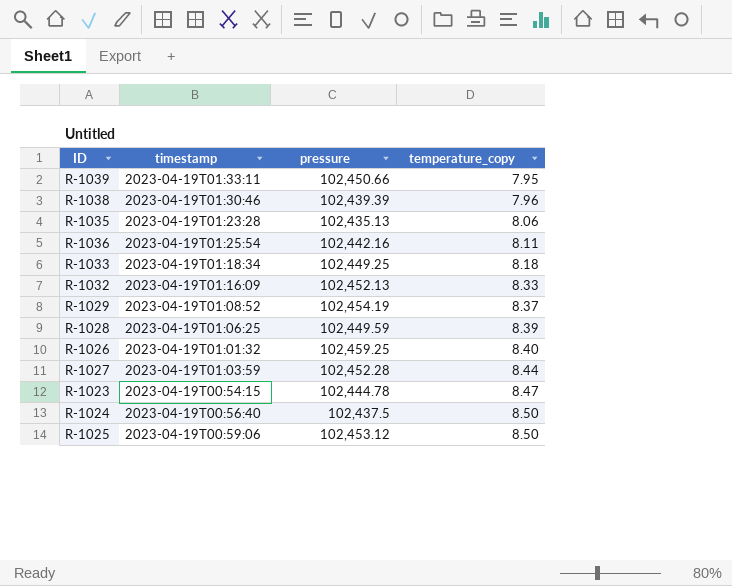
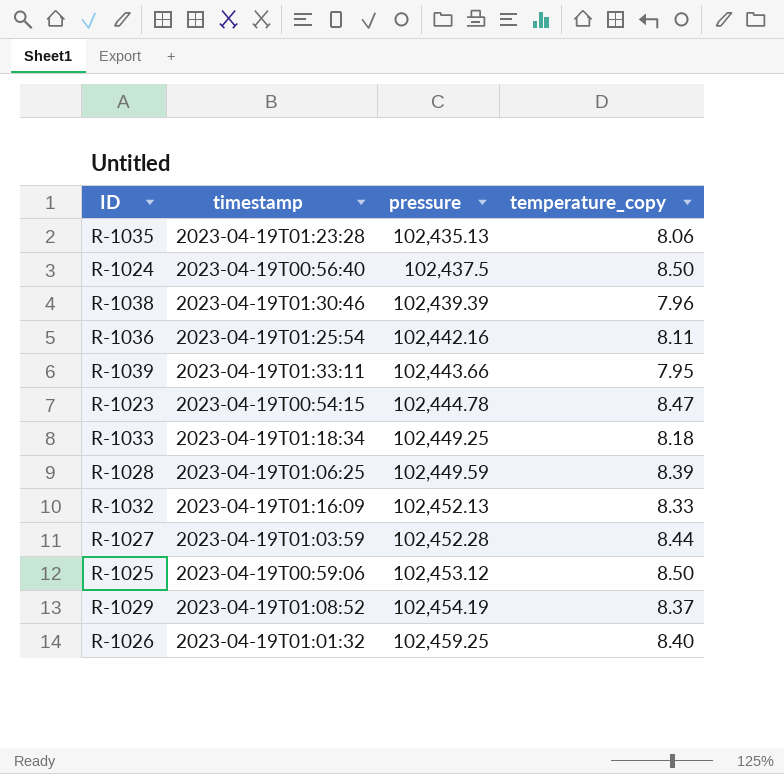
row order: temperature_copy ascending -> pressure ascending
R-1039 | pressure: 102,450.66 -> 102,443.66

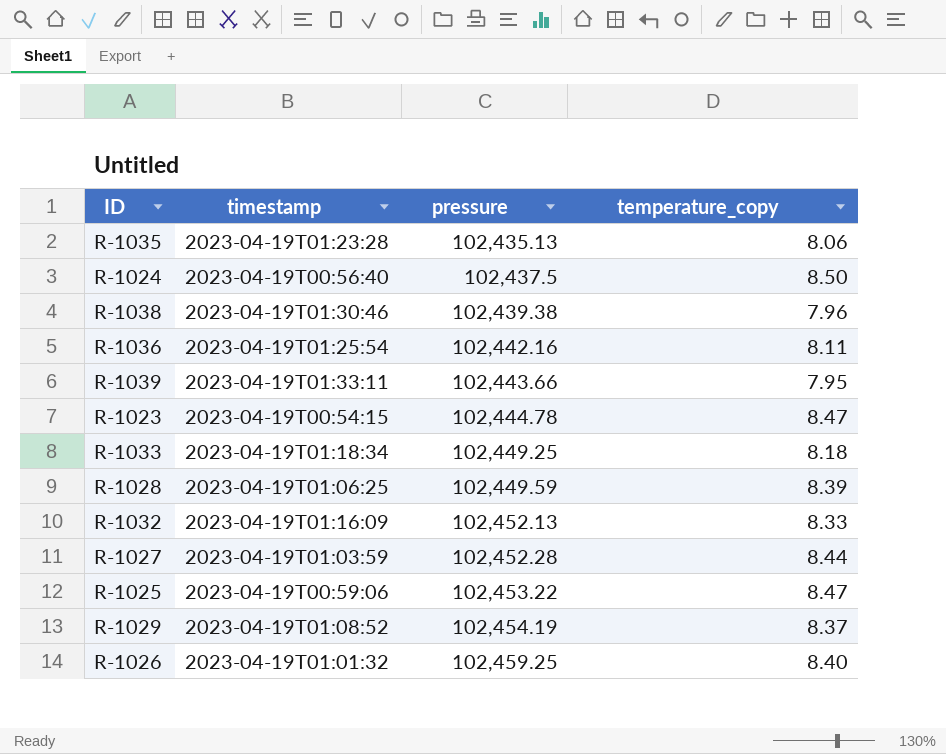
R-1038 | pressure: 102,439.39 -> 102,439.38
R-1025 | pressure: 102,453.12 -> 102,453.22
R-1025 | temperature_copy: 8.50 -> 8.47

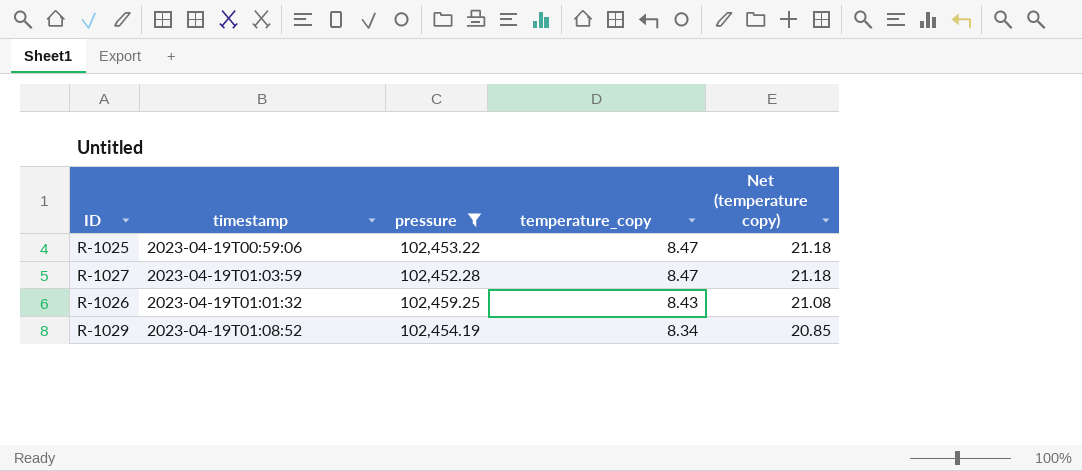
filter: none -> pressure >= 102,452.28
row order: pressure ascending -> temperature_copy descending
column Net (temperature copy) | formula: none -> [temperature_copy] * 2.5
R-1027 | temperature_copy: 8.44 -> 8.47
R-1026 | temperature_copy: 8.40 -> 8.43
R-1029 | temperature_copy: 8.37 -> 8.34

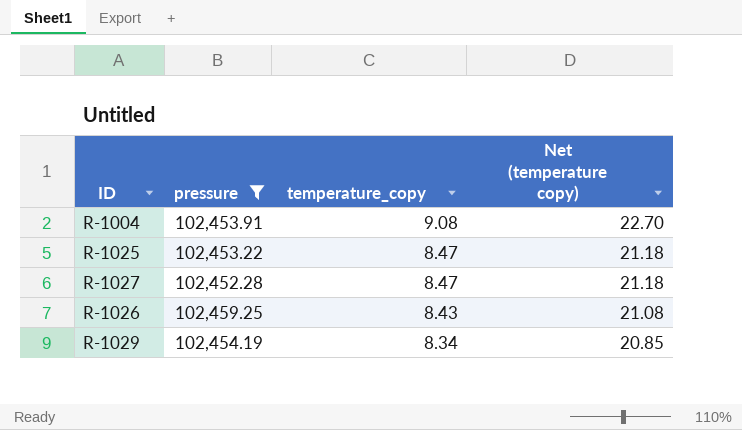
column timestamp | position: 2 -> none
row R-1004: none -> 102,453.91 | 9.08 | 22.70

